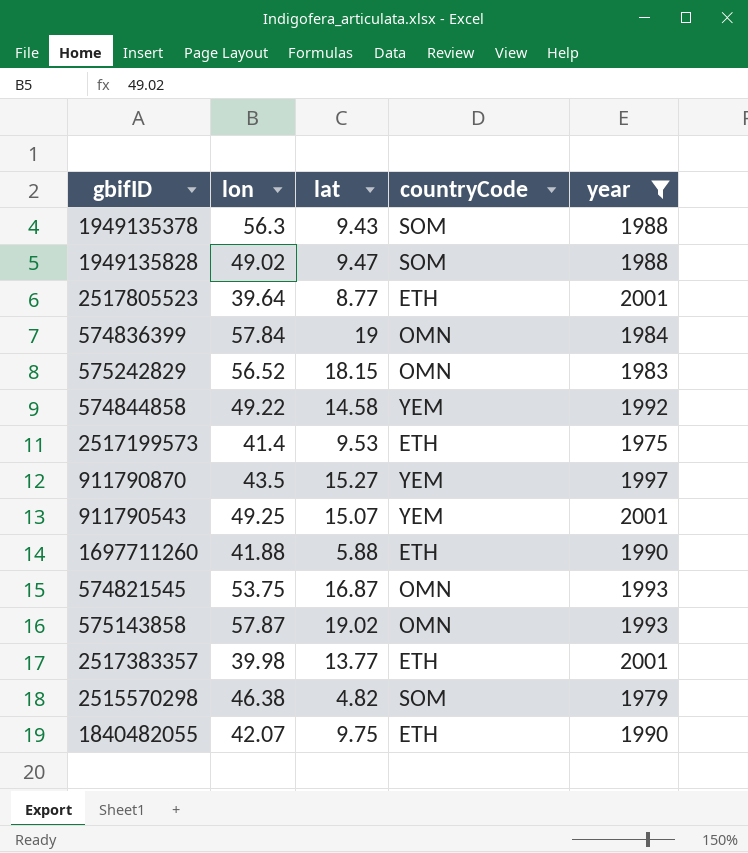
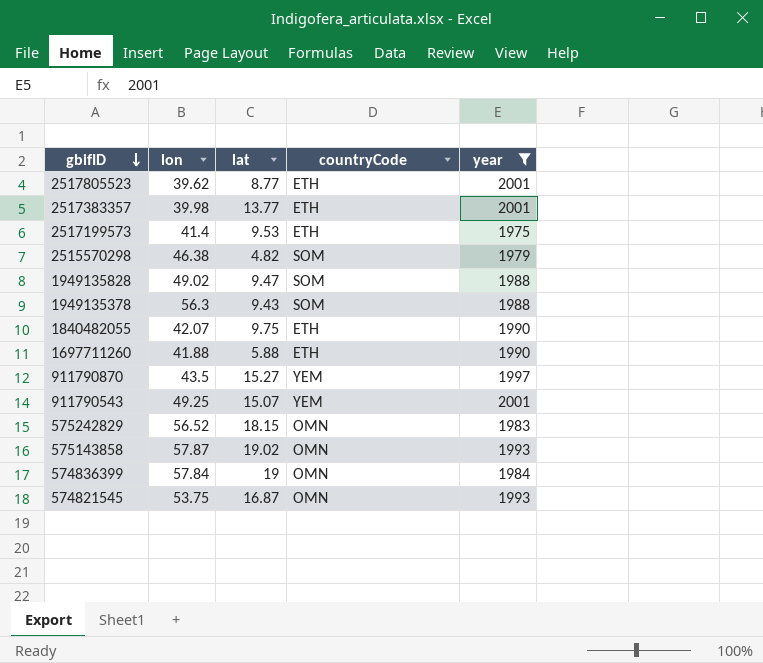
row order: none -> gbifID descending
row 574844858: 49.22 | 14.58 | YEM | 1992 -> none
2517805523 | lon: 39.64 -> 39.62

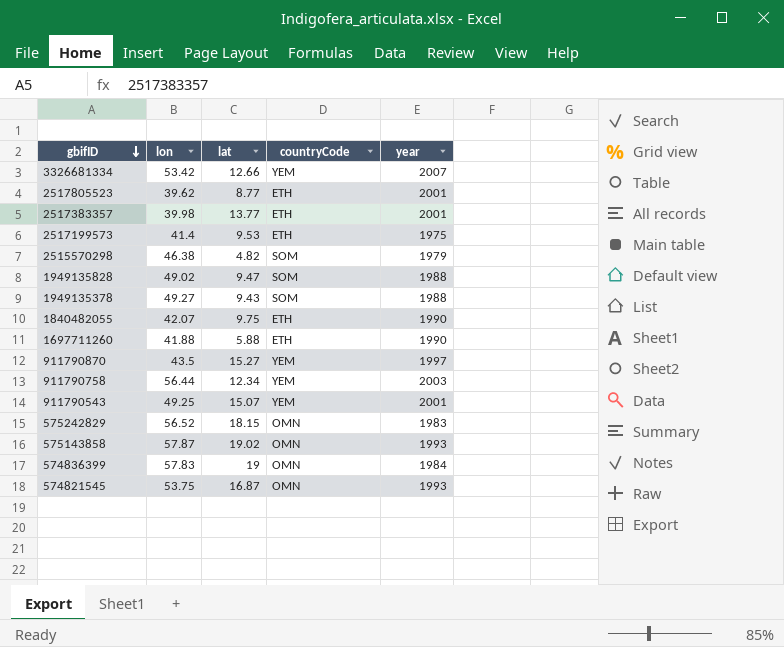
filter: year <= 2001 -> none
1949135378 | lon: 56.3 -> 49.27
574836399 | lon: 57.84 -> 57.83

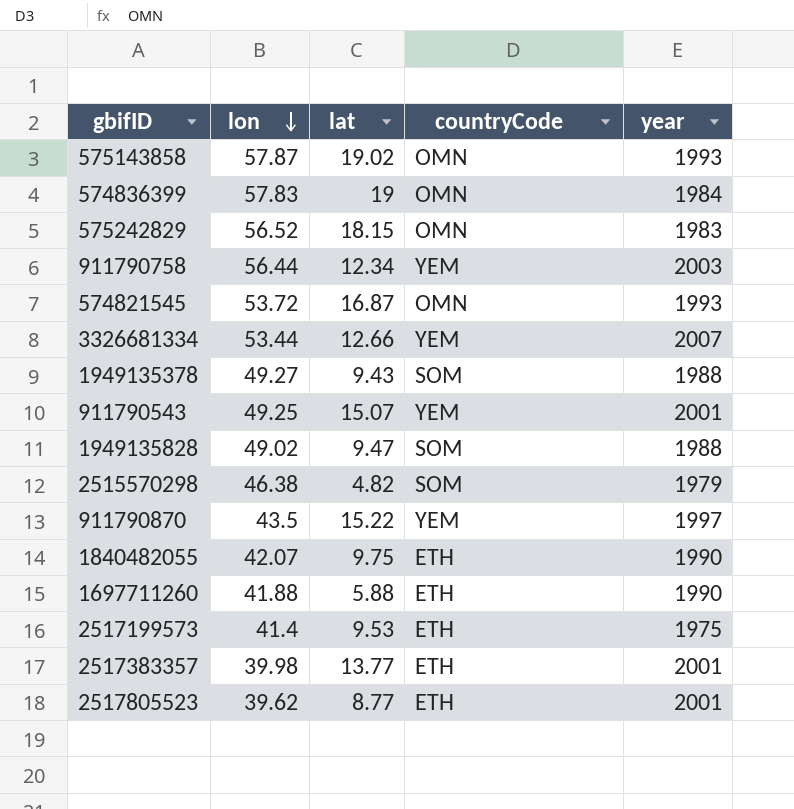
row order: gbifID descending -> lon descending
574821545 | lon: 53.75 -> 53.72
3326681334 | lon: 53.42 -> 53.44
911790870 | lat: 15.27 -> 15.22

